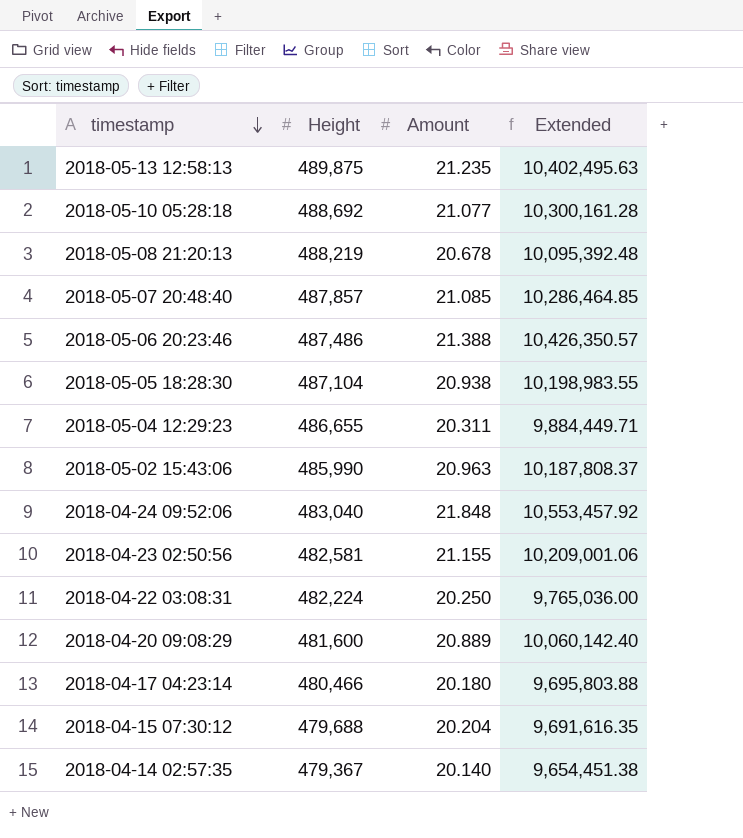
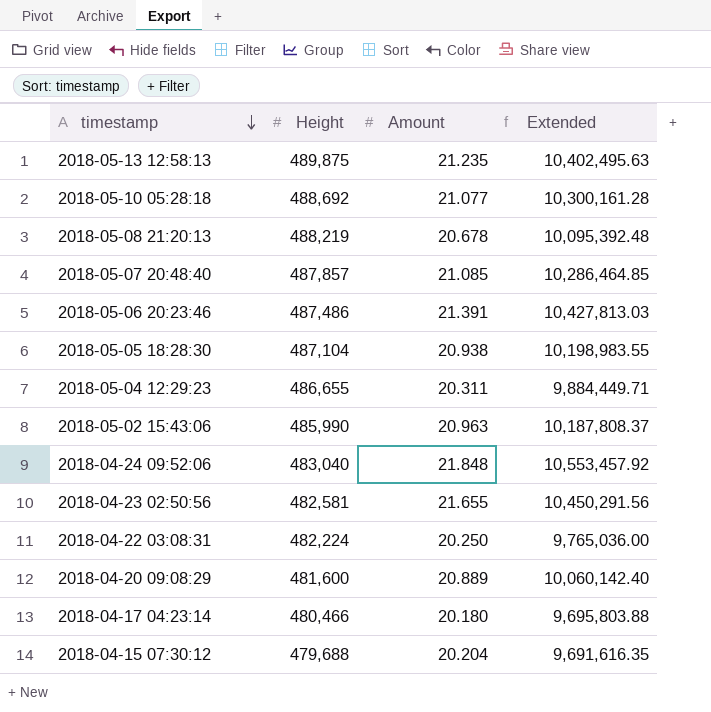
row 2018-04-14 02:57:35: 479,367 | 20.140 | 9,654,451.38 -> none
2018-05-06 20:23:46 | Amount: 21.388 -> 21.391
2018-05-06 20:23:46 | Extended: 10,426,350.57 -> 10,427,813.03
2018-04-23 02:50:56 | Amount: 21.155 -> 21.655
2018-04-23 02:50:56 | Extended: 10,209,001.06 -> 10,450,291.56

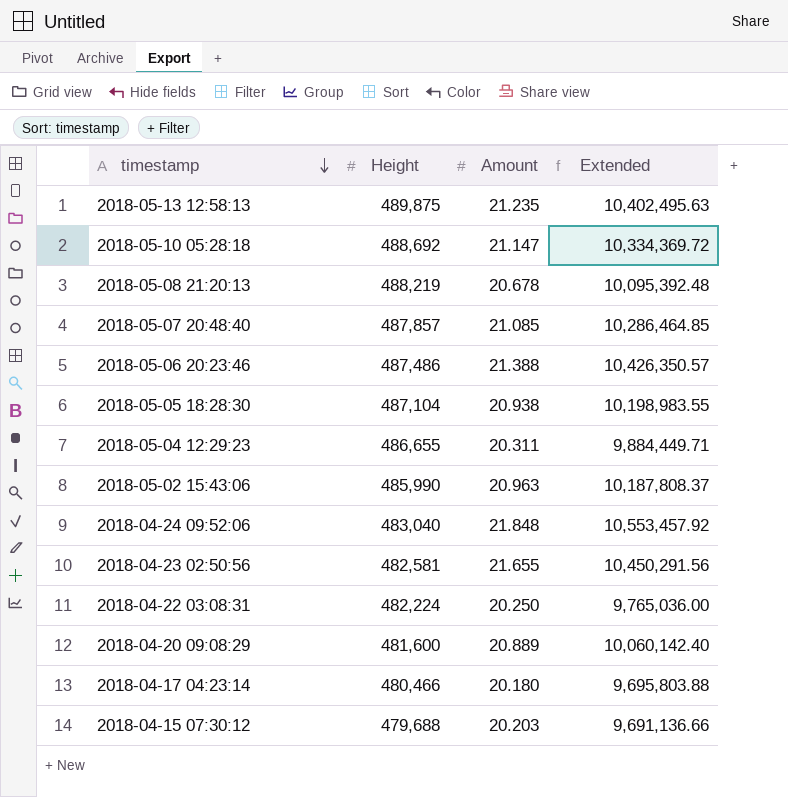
2018-05-10 05:28:18 | Amount: 21.077 -> 21.147
2018-05-10 05:28:18 | Extended: 10,300,161.28 -> 10,334,369.72
2018-05-06 20:23:46 | Amount: 21.391 -> 21.388
2018-05-06 20:23:46 | Extended: 10,427,813.03 -> 10,426,350.57
2018-04-15 07:30:12 | Amount: 20.204 -> 20.203
2018-04-15 07:30:12 | Extended: 9,691,616.35 -> 9,691,136.66

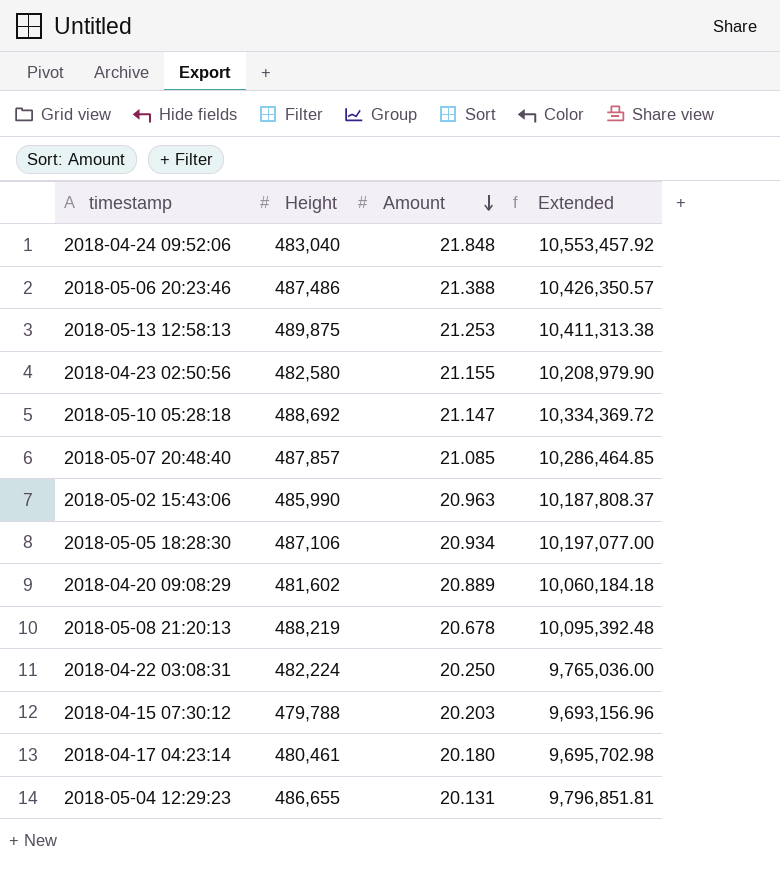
row order: timestamp descending -> Amount descending
2018-05-13 12:58:13 | Amount: 21.235 -> 21.253
2018-05-13 12:58:13 | Extended: 10,402,495.63 -> 10,411,313.38
2018-04-23 02:50:56 | Height: 482,581 -> 482,580
2018-04-23 02:50:56 | Amount: 21.655 -> 21.155
2018-04-23 02:50:56 | Extended: 10,450,291.56 -> 10,208,979.90
2018-05-05 18:28:30 | Height: 487,104 -> 487,106
2018-05-05 18:28:30 | Amount: 20.938 -> 20.934
2018-05-05 18:28:30 | Extended: 10,198,983.55 -> 10,197,077.00
2018-04-20 09:08:29 | Height: 481,600 -> 481,602
2018-04-20 09:08:29 | Extended: 10,060,142.40 -> 10,060,184.18
2018-04-15 07:30:12 | Height: 479,688 -> 479,788
2018-04-15 07:30:12 | Extended: 9,691,136.66 -> 9,693,156.96
2018-04-17 04:23:14 | Height: 480,466 -> 480,461
2018-04-17 04:23:14 | Extended: 9,695,803.88 -> 9,695,702.98
2018-05-04 12:29:23 | Amount: 20.311 -> 20.131
2018-05-04 12:29:23 | Extended: 9,884,449.71 -> 9,796,851.81

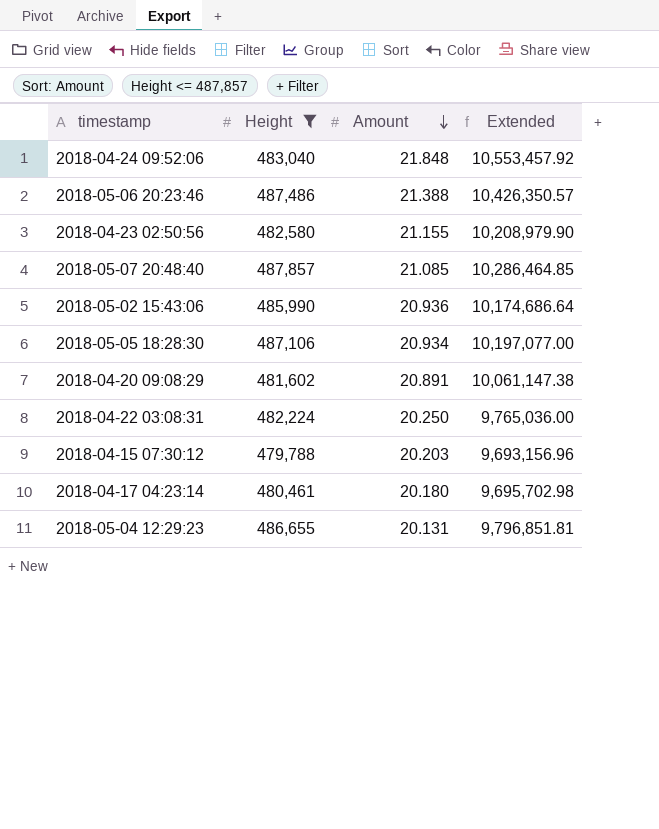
filter: none -> Height <= 487,857
2018-05-02 15:43:06 | Amount: 20.963 -> 20.936
2018-05-02 15:43:06 | Extended: 10,187,808.37 -> 10,174,686.64
2018-04-20 09:08:29 | Amount: 20.889 -> 20.891
2018-04-20 09:08:29 | Extended: 10,060,184.18 -> 10,061,147.38

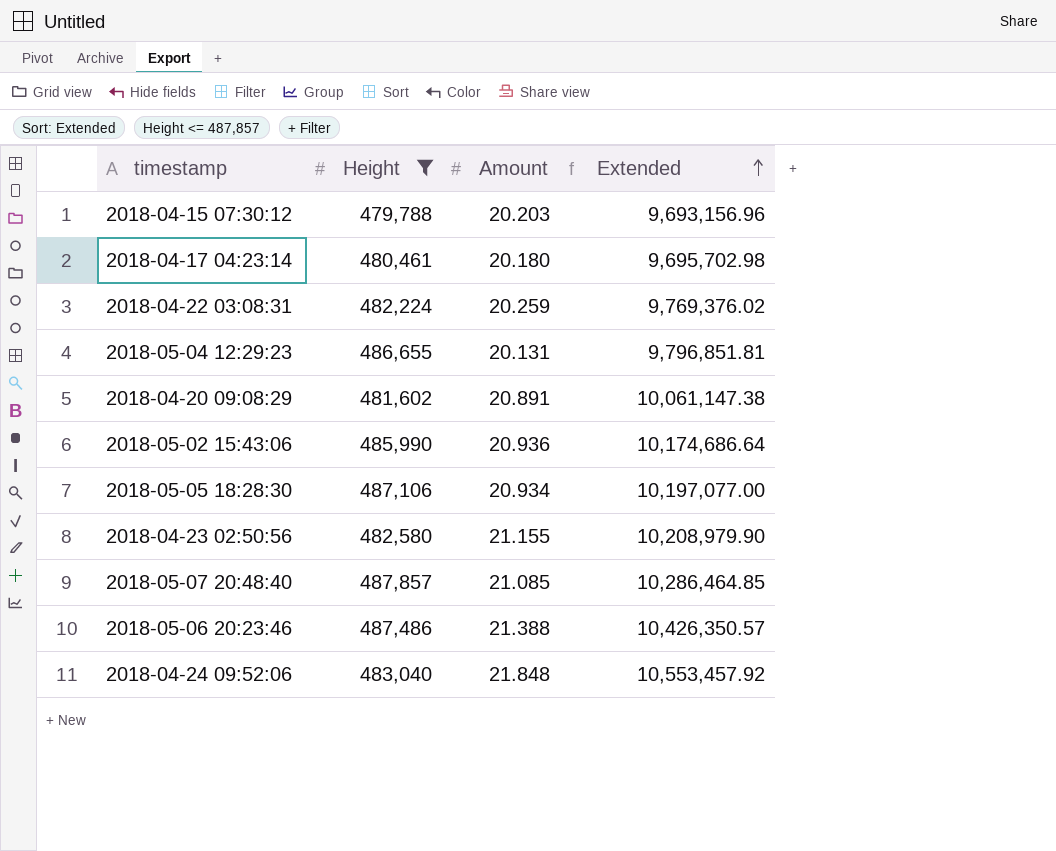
row order: Amount descending -> Extended ascending
2018-04-22 03:08:31 | Amount: 20.250 -> 20.259
2018-04-22 03:08:31 | Extended: 9,765,036.00 -> 9,769,376.02

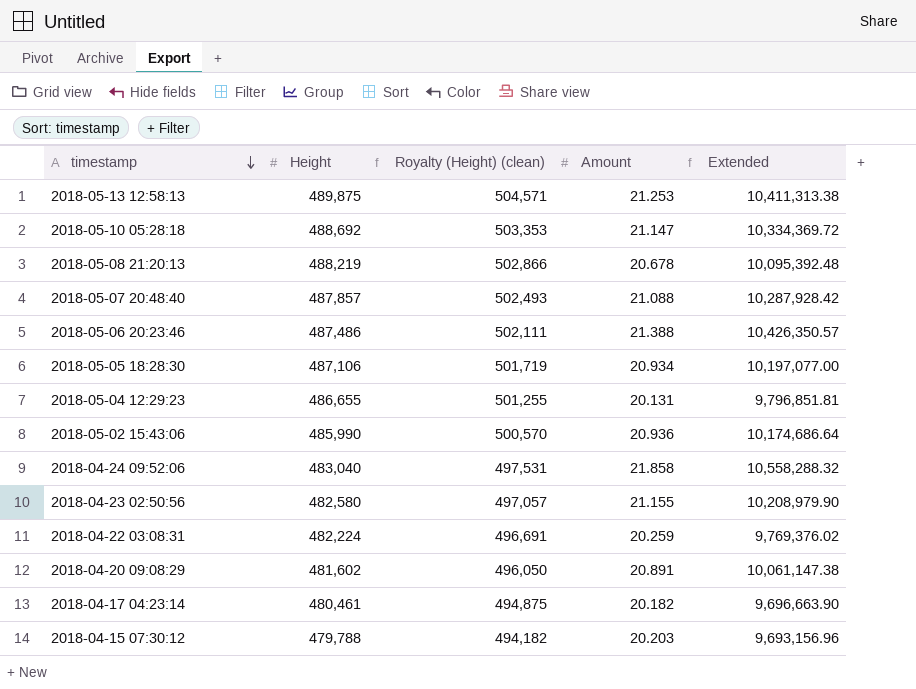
filter: Height <= 487,857 -> none
row order: Extended ascending -> timestamp descending
column Royalty (Height) (clean) | formula: none -> [Height] * 1.03
2018-05-07 20:48:40 | Amount: 21.085 -> 21.088
2018-05-07 20:48:40 | Extended: 10,286,464.85 -> 10,287,928.42
2018-04-24 09:52:06 | Amount: 21.848 -> 21.858
2018-04-24 09:52:06 | Extended: 10,553,457.92 -> 10,558,288.32
2018-04-17 04:23:14 | Amount: 20.180 -> 20.182
2018-04-17 04:23:14 | Extended: 9,695,702.98 -> 9,696,663.90

